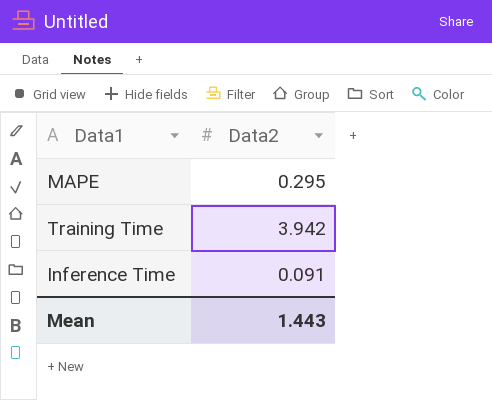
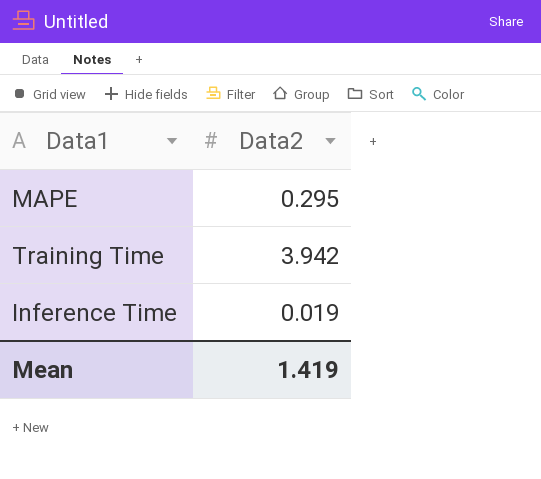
Inference Time | Data2: 0.091 -> 0.019
Mean | Data2: 1.443 -> 1.419

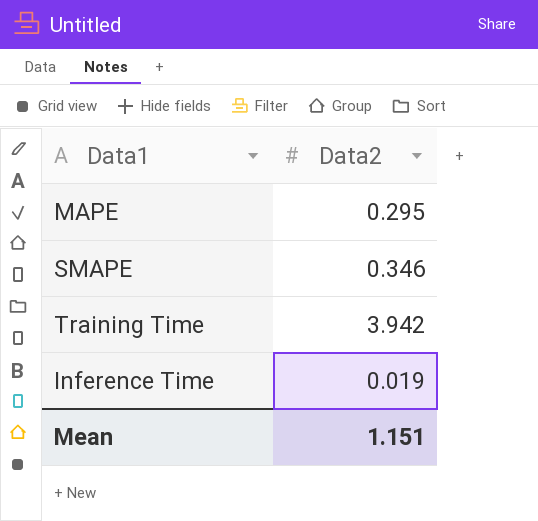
row SMAPE: none -> 0.346
Mean | Data2: 1.419 -> 1.151

